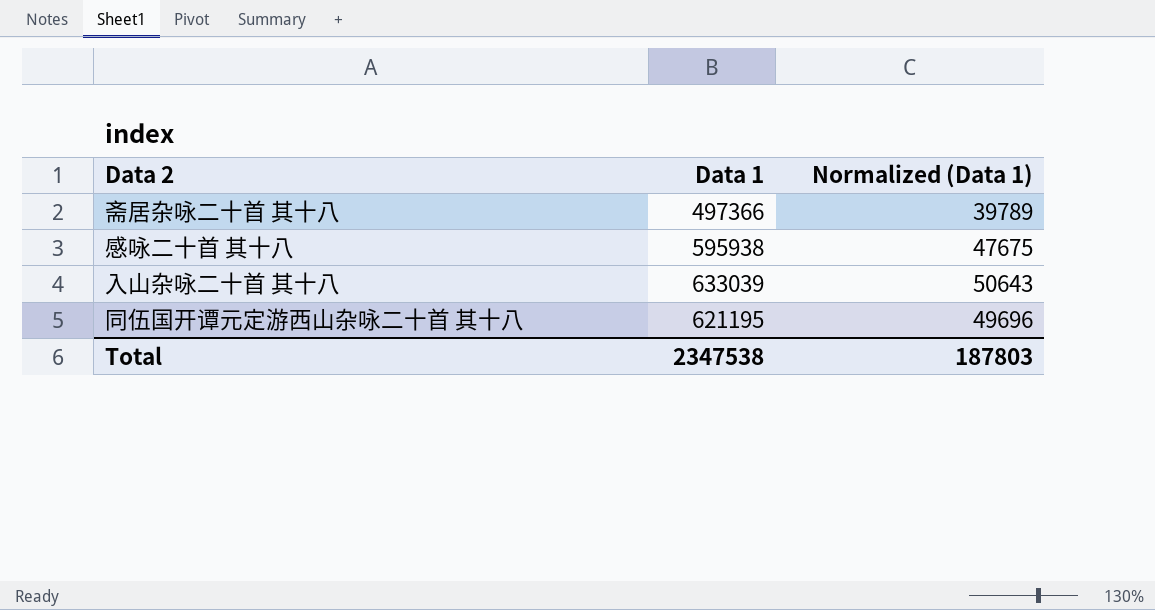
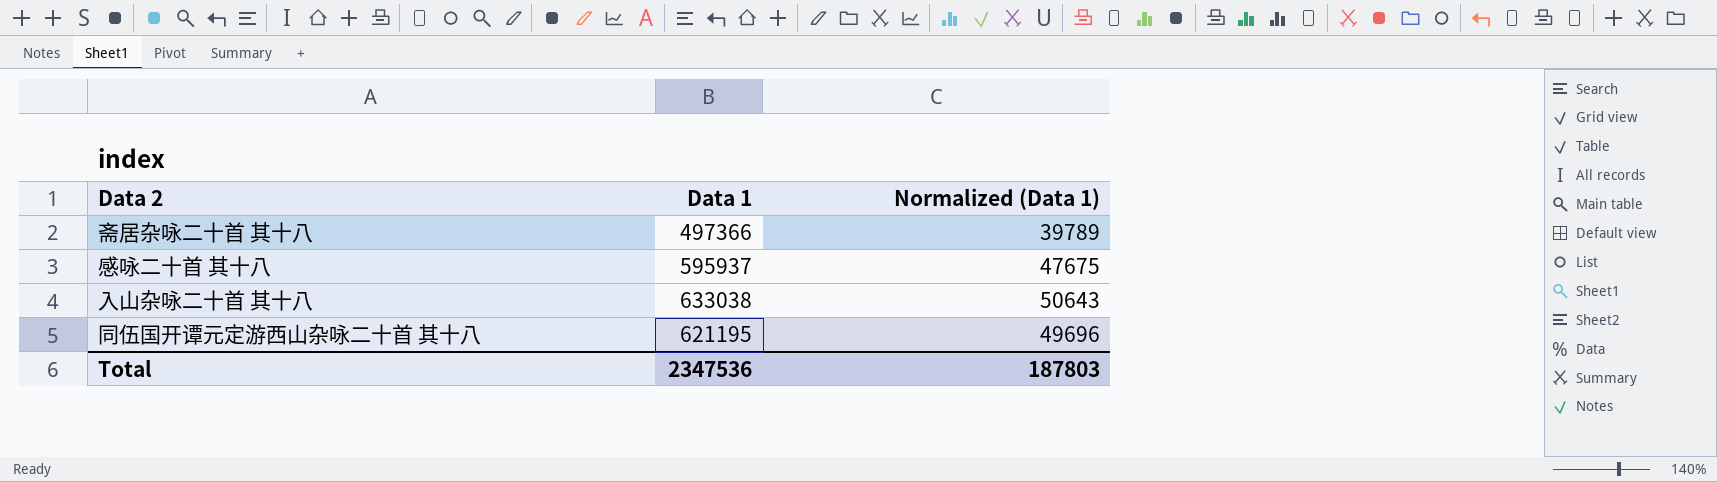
感咏二十首 其十八 | Data 1: 595938 -> 595937
入山杂咏二十首 其十八 | Data 1: 633039 -> 633038
Total | Data 1: 2347538 -> 2347536

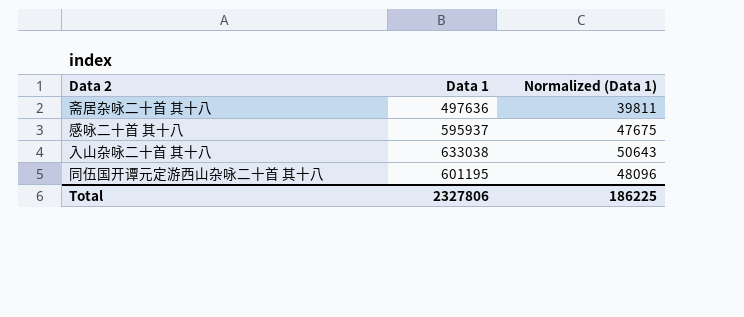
斋居杂咏二十首 其十八 | Data 1: 497366 -> 497636
斋居杂咏二十首 其十八 | Normalized (Data 1): 39789 -> 39811
同伍国开谭元定游西山杂咏二十首 其十八 | Data 1: 621195 -> 601195
同伍国开谭元定游西山杂咏二十首 其十八 | Normalized (Data 1): 49696 -> 48096
Total | Data 1: 2347536 -> 2327806
Total | Normalized (Data 1): 187803 -> 186225

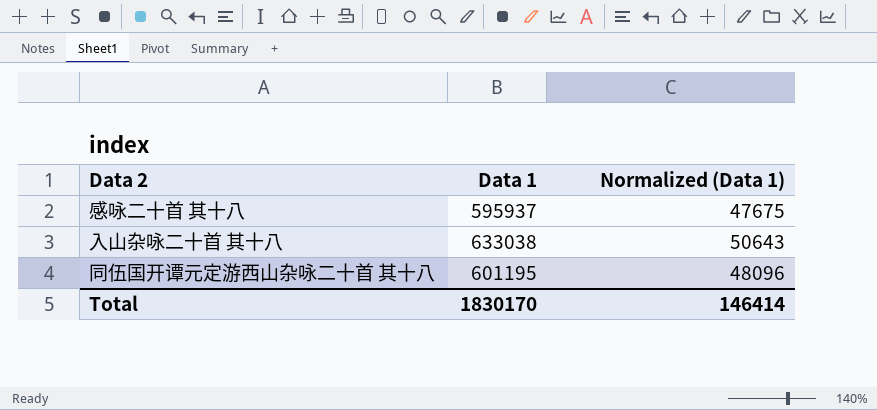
row 斋居杂咏二十首 其十八: 497636 | 39811 -> none
Total | Data 1: 2327806 -> 1830170
Total | Normalized (Data 1): 186225 -> 146414

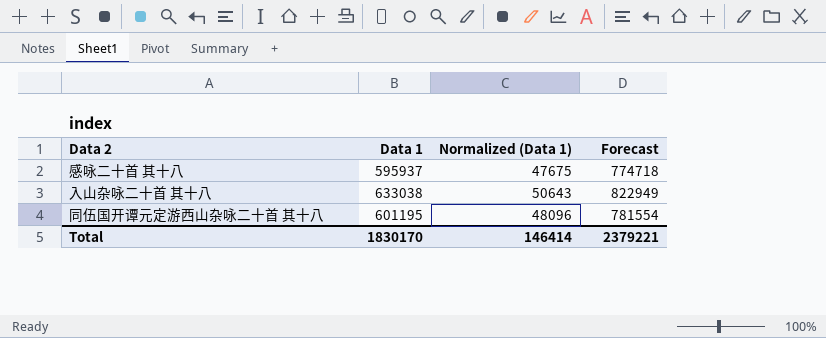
column Forecast | formula: none -> [Data 1] * 1.3

